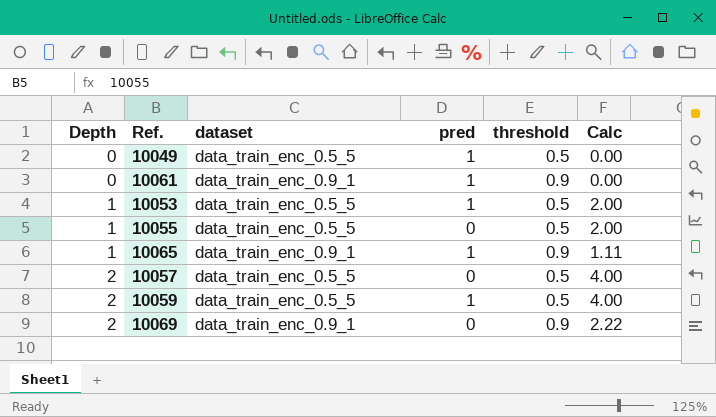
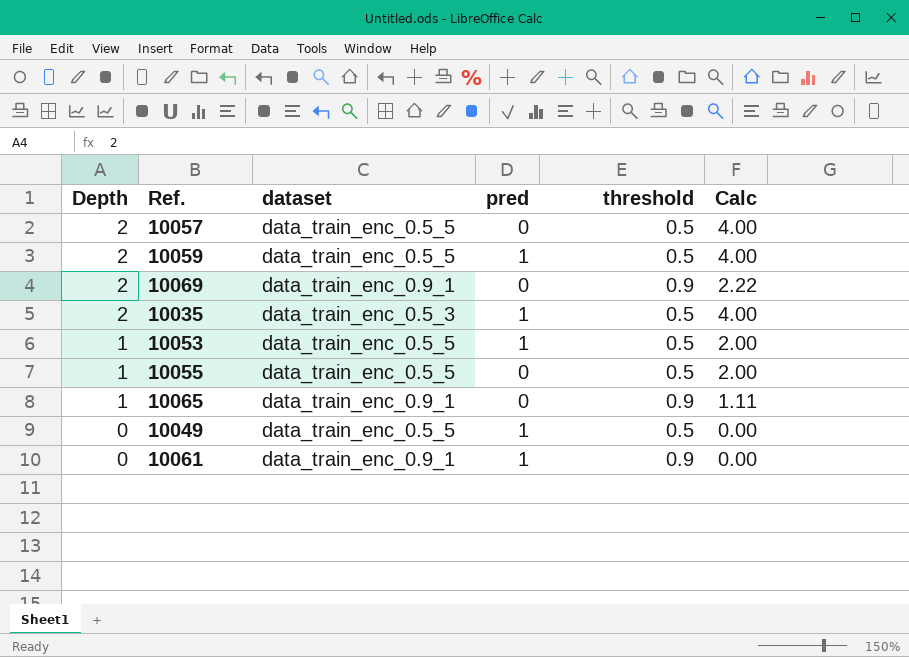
row order: Depth ascending -> Depth descending
row 10035: none -> 2 | data_train_enc_0.5_3 | 1 | 0.5 | 4.00
10065 | pred: 1 -> 0

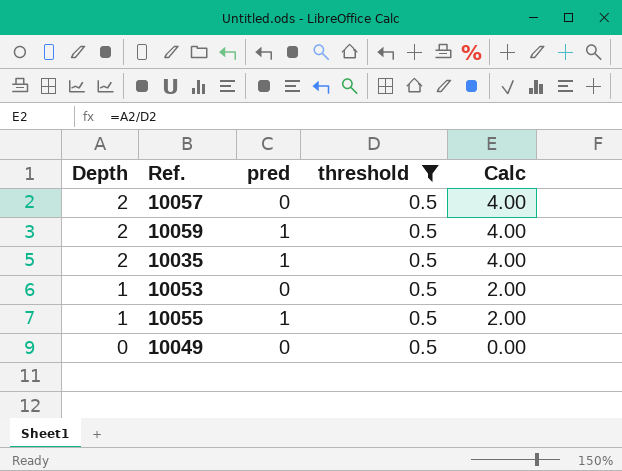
filter: none -> threshold = 0.5
column dataset | position: 3 -> none
10053 | pred: 1 -> 0
10055 | pred: 0 -> 1
10049 | pred: 1 -> 0

